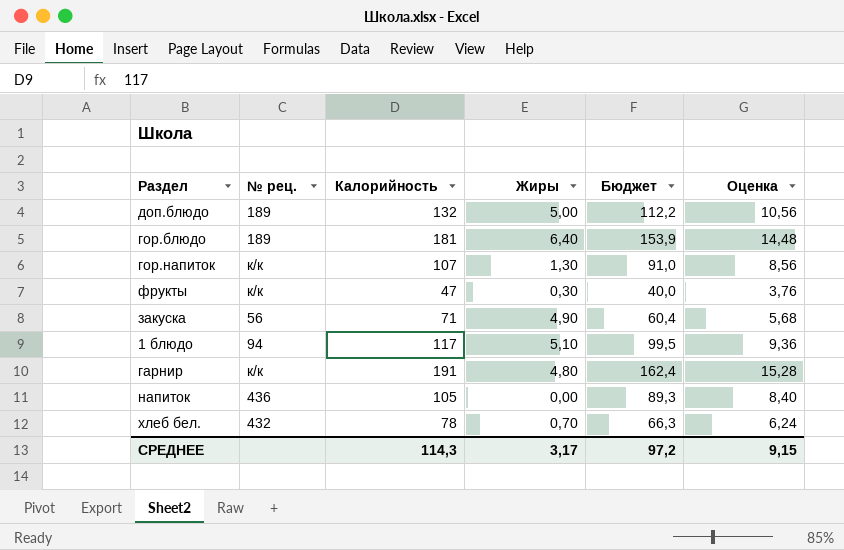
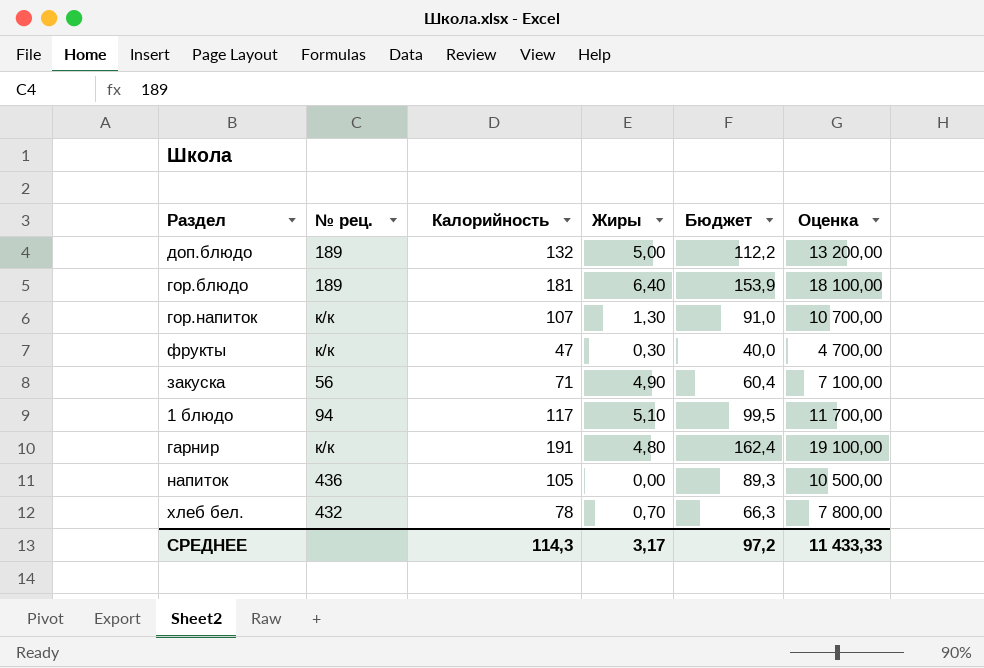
column Оценка | formula: [Калорийность] * 0,08 -> [Калорийность] * 100
СРЕДНЕЕ | Оценка: 9,15 -> 11 433,33

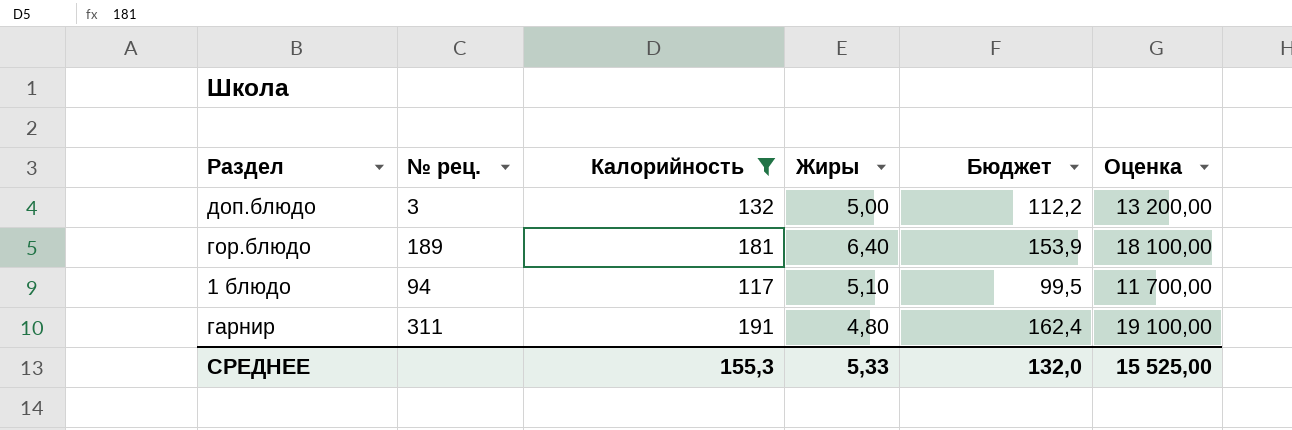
filter: none -> Калорийность >= 117
доп.блюдо | № рец.: 189 -> 3
гарнир | № рец.: к/к -> 311
СРЕДНЕЕ | Калорийность: 114,3 -> 155,3
СРЕДНЕЕ | Жиры: 3,17 -> 5,33
СРЕДНЕЕ | Бюджет: 97,2 -> 132,0
СРЕДНЕЕ | Оценка: 11 433,33 -> 15 525,00

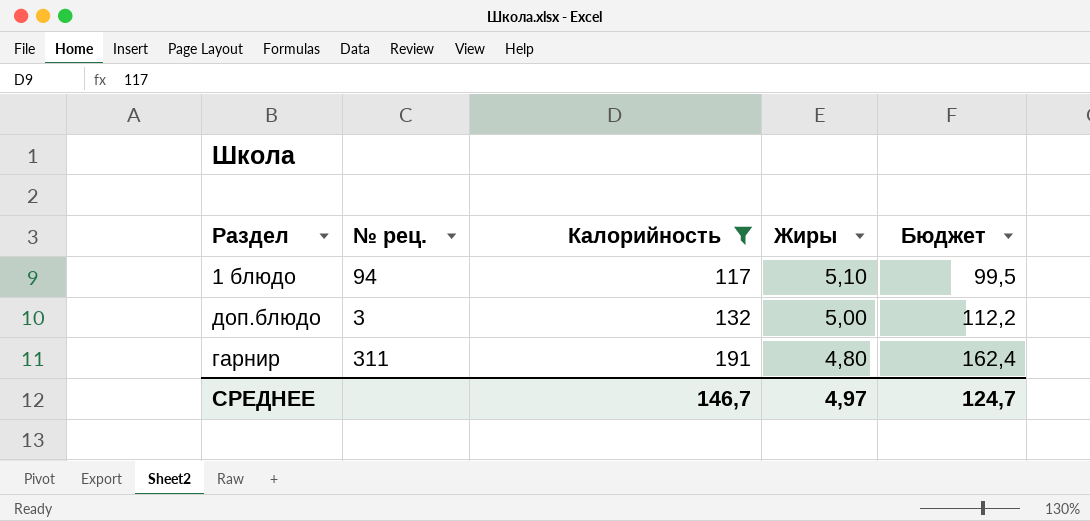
row order: none -> Калорийность ascending
column Оценка | formula: [Калорийность] * 100 -> none
row гор.блюдо: 189 | 181 | 6,40 | 153,9 | 18 100,00 -> none
СРЕДНЕЕ | Калорийность: 155,3 -> 146,7
СРЕДНЕЕ | Жиры: 5,33 -> 4,97
СРЕДНЕЕ | Бюджет: 132,0 -> 124,7

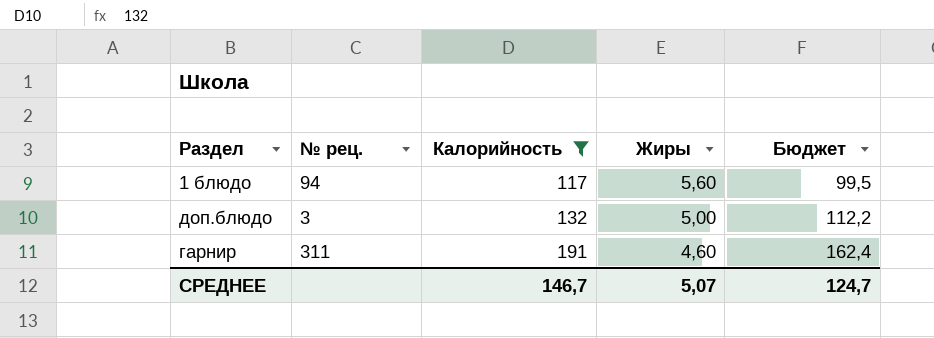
1 блюдо | Жиры: 5,10 -> 5,60
гарнир | Жиры: 4,80 -> 4,60
СРЕДНЕЕ | Жиры: 4,97 -> 5,07

